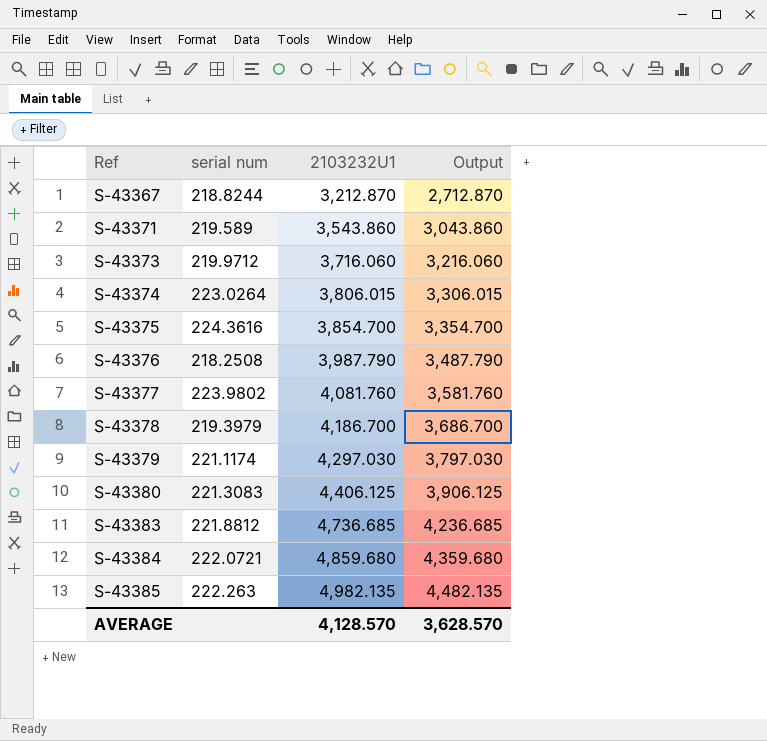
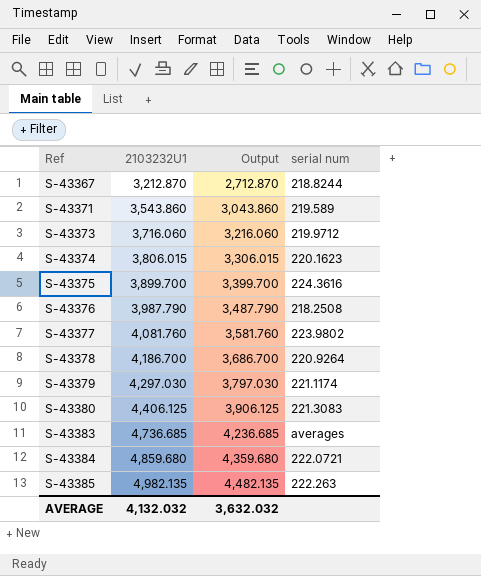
column serial num | position: 2 -> 4
S-43374 | serial num: 223.0264 -> 220.1623
S-43375 | 2103232U1: 3,854.700 -> 3,899.700
S-43375 | Output: 3,354.700 -> 3,399.700
S-43378 | serial num: 219.3979 -> 220.9264
S-43383 | serial num: 221.8812 -> averages
AVERAGE | 2103232U1: 4,128.570 -> 4,132.032
AVERAGE | Output: 3,628.570 -> 3,632.032

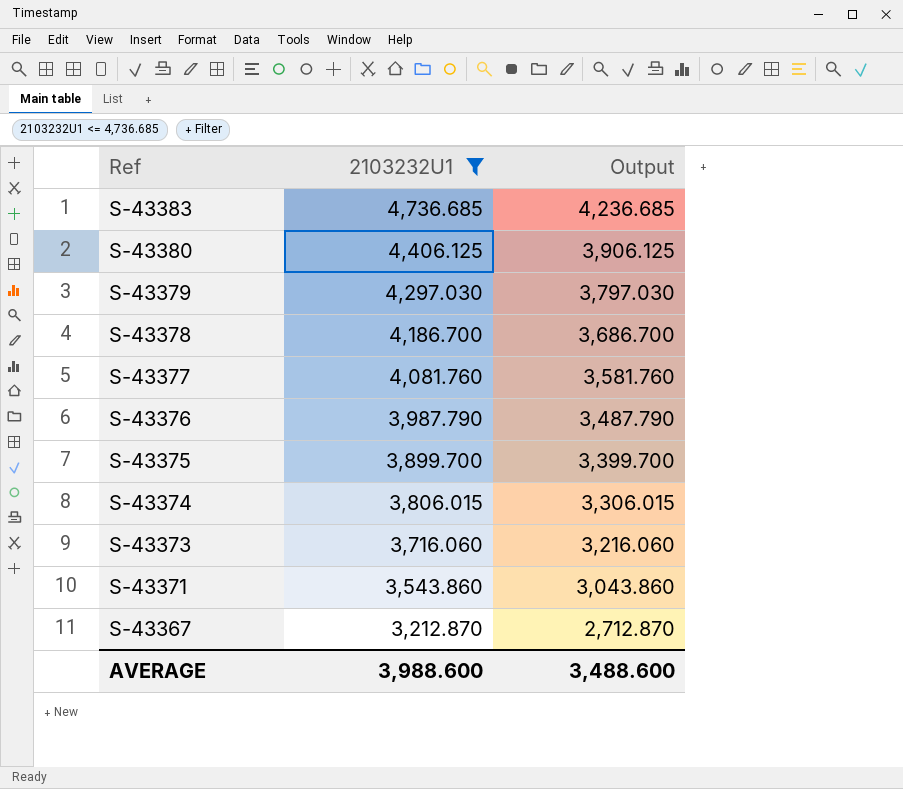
filter: none -> 2103232U1 <= 4,736.685
row order: Ref ascending -> Ref descending
column serial num | position: 4 -> none
AVERAGE | 2103232U1: 4,132.032 -> 3,988.600
AVERAGE | Output: 3,632.032 -> 3,488.600

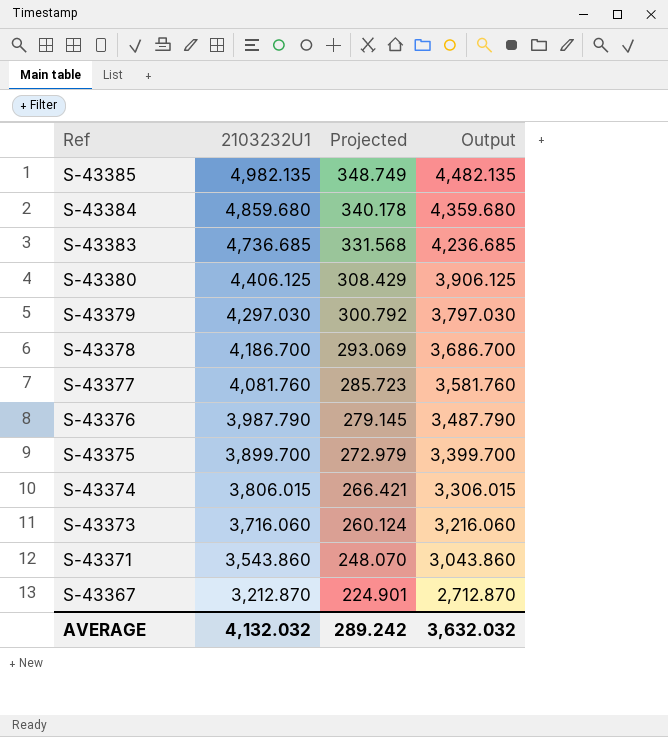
filter: 2103232U1 <= 4,736.685 -> none
column Projected | formula: none -> [2103232U1] * 0.07
AVERAGE | 2103232U1: 3,988.600 -> 4,132.032
AVERAGE | Output: 3,488.600 -> 3,632.032

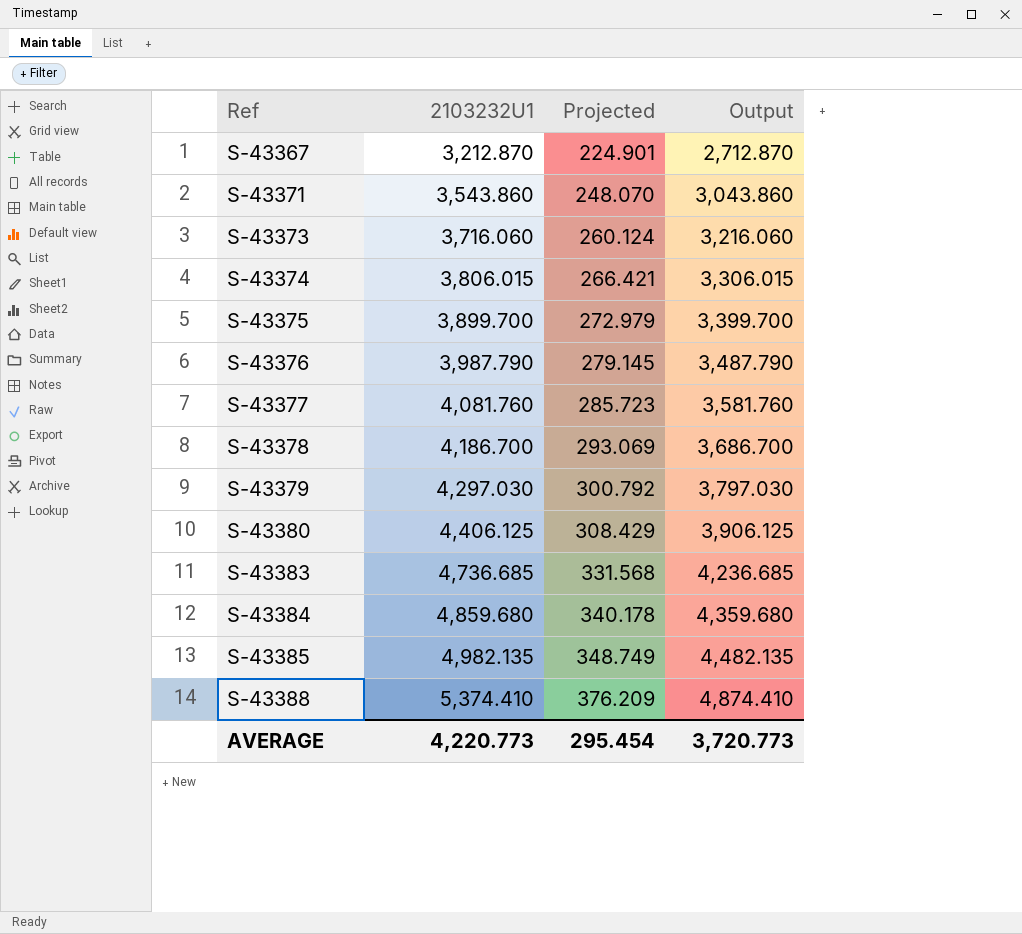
row order: Ref descending -> Ref ascending
row S-43388: none -> 5,374.410 | 376.209 | 4,874.410
AVERAGE | 2103232U1: 4,132.032 -> 4,220.773
AVERAGE | Projected: 289.242 -> 295.454
AVERAGE | Output: 3,632.032 -> 3,720.773

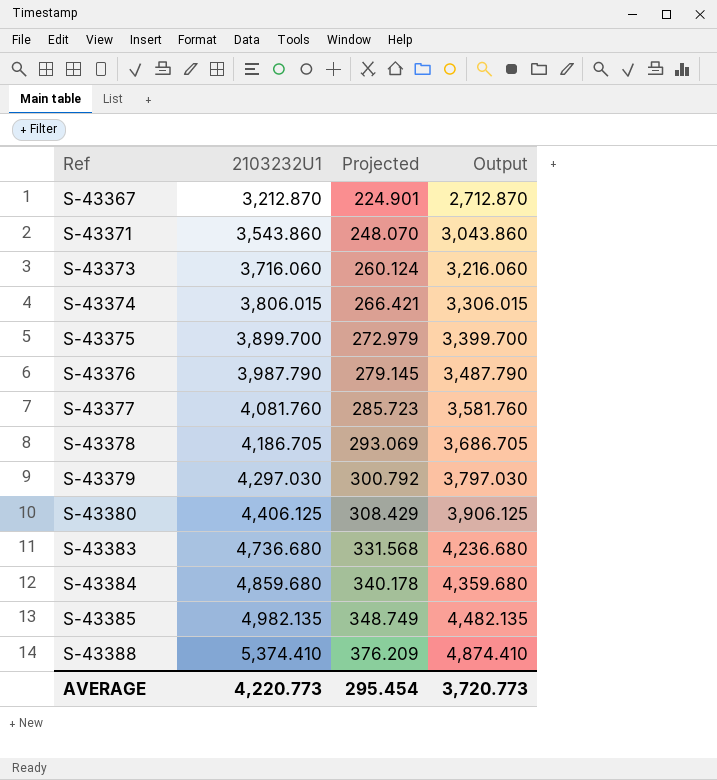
S-43378 | 2103232U1: 4,186.700 -> 4,186.705
S-43378 | Output: 3,686.700 -> 3,686.705
S-43383 | 2103232U1: 4,736.685 -> 4,736.680
S-43383 | Output: 4,236.685 -> 4,236.680

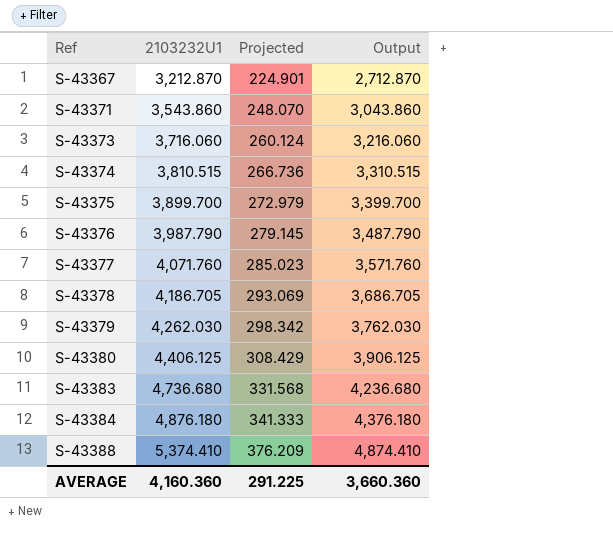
row S-43385: 4,982.135 | 348.749 | 4,482.135 -> none
S-43374 | 2103232U1: 3,806.015 -> 3,810.515
S-43374 | Projected: 266.421 -> 266.736
S-43374 | Output: 3,306.015 -> 3,310.515
S-43377 | 2103232U1: 4,081.760 -> 4,071.760
S-43377 | Projected: 285.723 -> 285.023
S-43377 | Output: 3,581.760 -> 3,571.760
S-43379 | 2103232U1: 4,297.030 -> 4,262.030
S-43379 | Projected: 300.792 -> 298.342
S-43379 | Output: 3,797.030 -> 3,762.030
S-43384 | 2103232U1: 4,859.680 -> 4,876.180
S-43384 | Projected: 340.178 -> 341.333
S-43384 | Output: 4,359.680 -> 4,376.180
AVERAGE | 2103232U1: 4,220.773 -> 4,160.360
AVERAGE | Projected: 295.454 -> 291.225
AVERAGE | Output: 3,720.773 -> 3,660.360

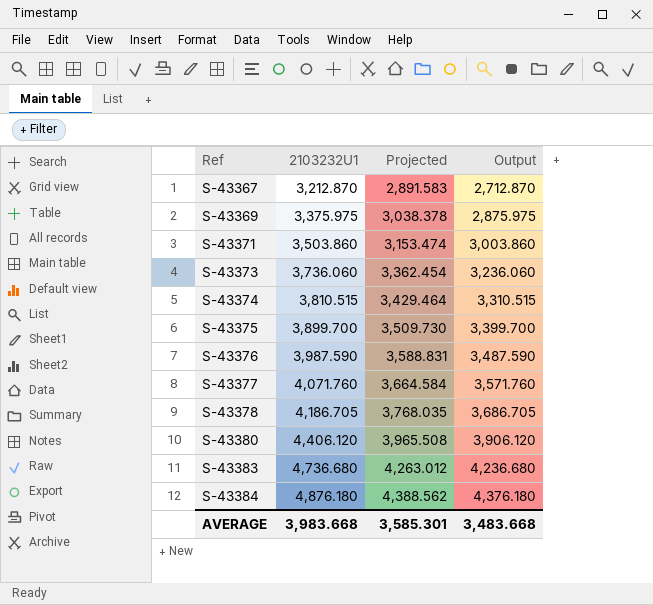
column Projected | formula: [2103232U1] * 0.07 -> [2103232U1] * 0.9
row S-43379: 4,262.030 | 298.342 | 3,762.030 -> none
row S-43388: 5,374.410 | 376.209 | 4,874.410 -> none
row S-43369: none -> 3,375.975 | 3,038.378 | 2,875.975
S-43371 | 2103232U1: 3,543.860 -> 3,503.860
S-43371 | Output: 3,043.860 -> 3,003.860
S-43373 | 2103232U1: 3,716.060 -> 3,736.060
S-43373 | Output: 3,216.060 -> 3,236.060
S-43376 | 2103232U1: 3,987.790 -> 3,987.590
S-43376 | Output: 3,487.790 -> 3,487.590
S-43380 | 2103232U1: 4,406.125 -> 4,406.120
S-43380 | Output: 3,906.125 -> 3,906.120
AVERAGE | 2103232U1: 4,160.360 -> 3,983.668
AVERAGE | Projected: 291.225 -> 3,585.301
AVERAGE | Output: 3,660.360 -> 3,483.668

